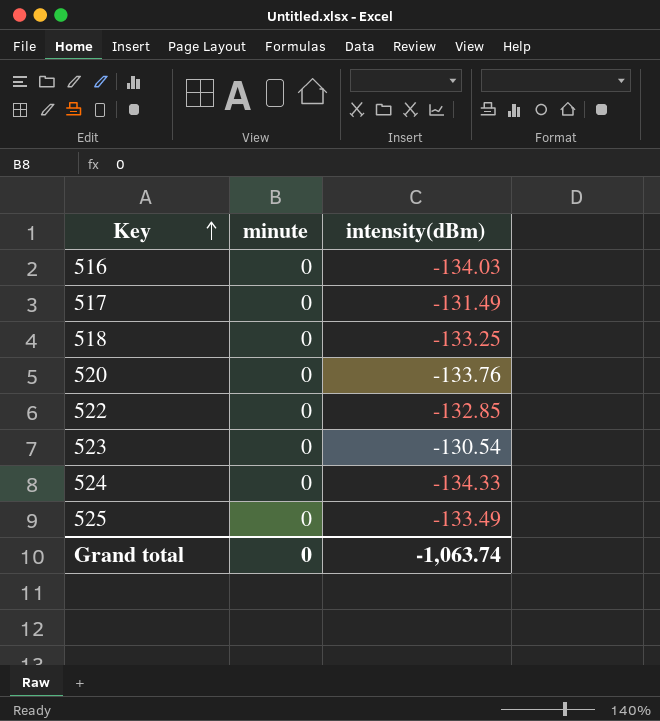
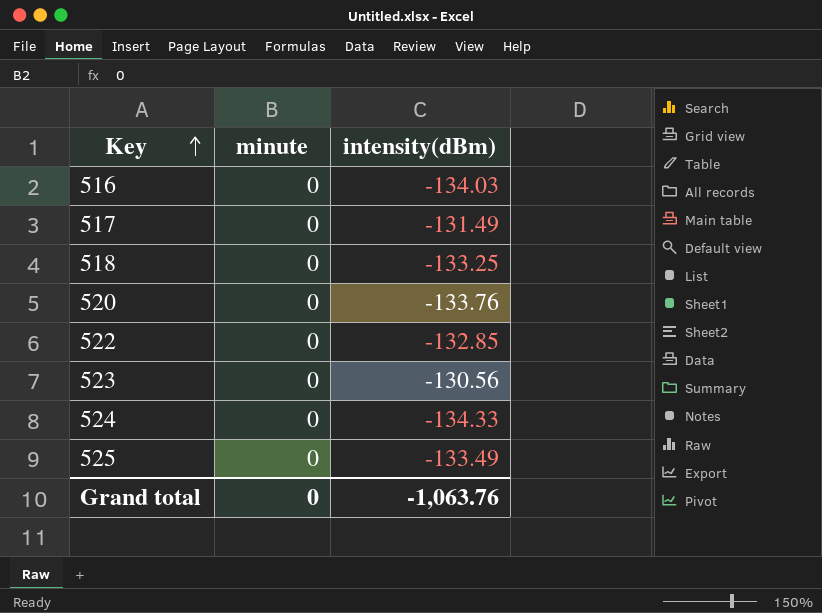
523 | intensity(dBm): -130.54 -> -130.56
Grand total | intensity(dBm): -1,063.74 -> -1,063.76

